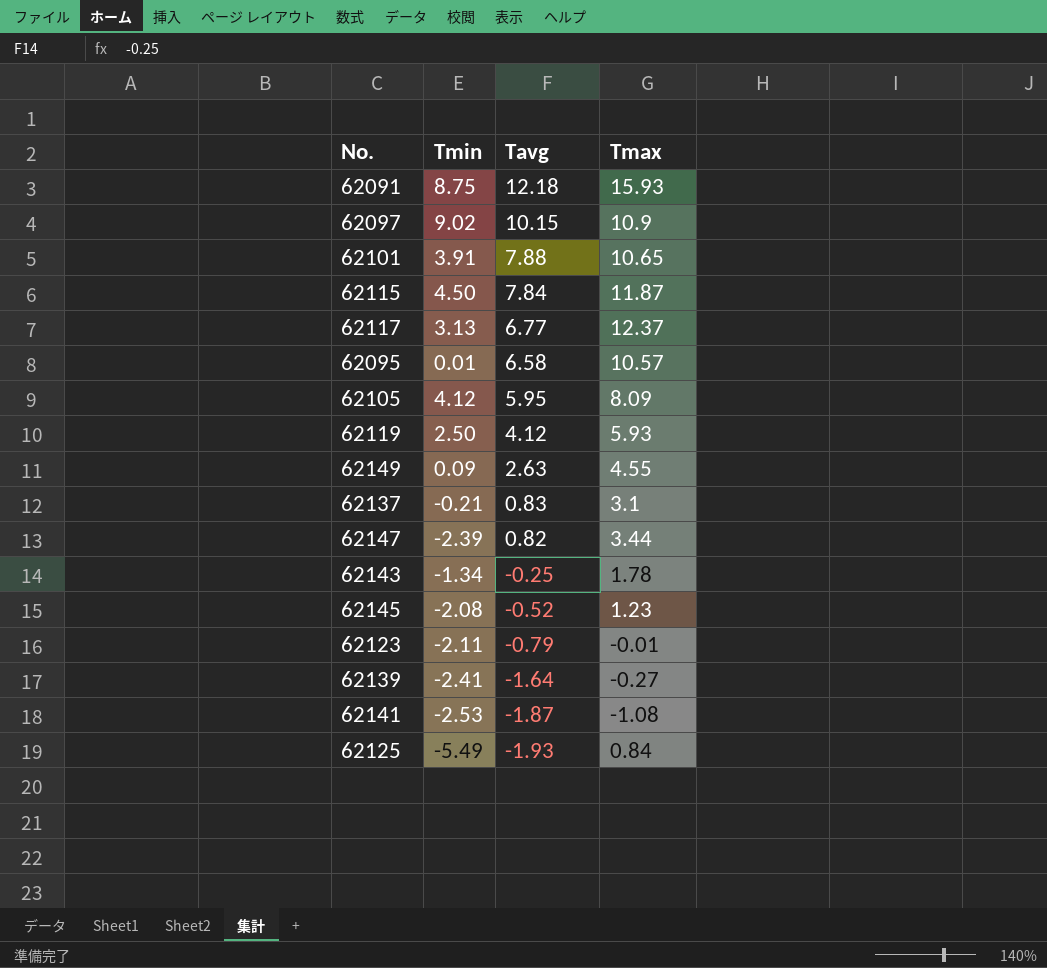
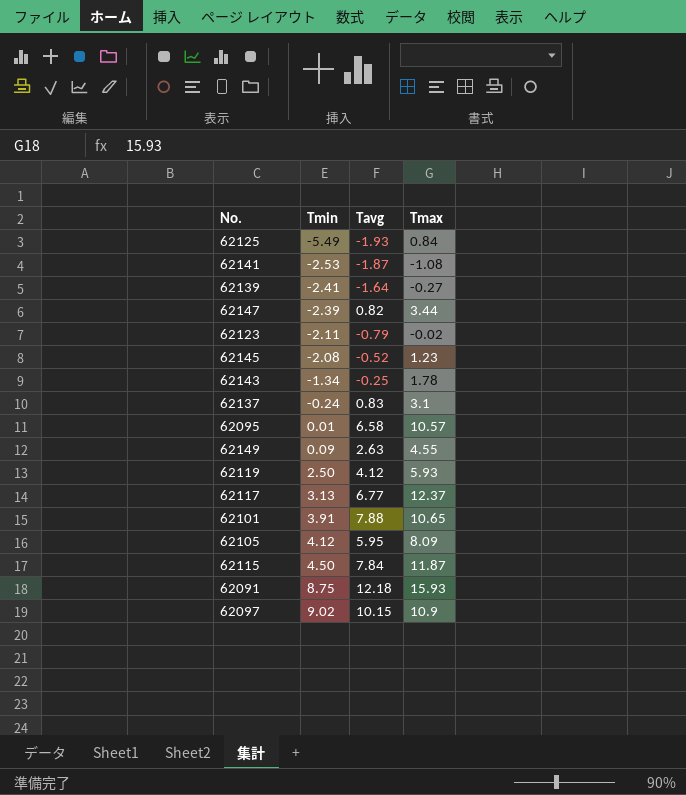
row order: Tavg descending -> Tmin ascending
62123 | Tmax: -0.01 -> -0.02
62137 | Tmin: -0.21 -> -0.24

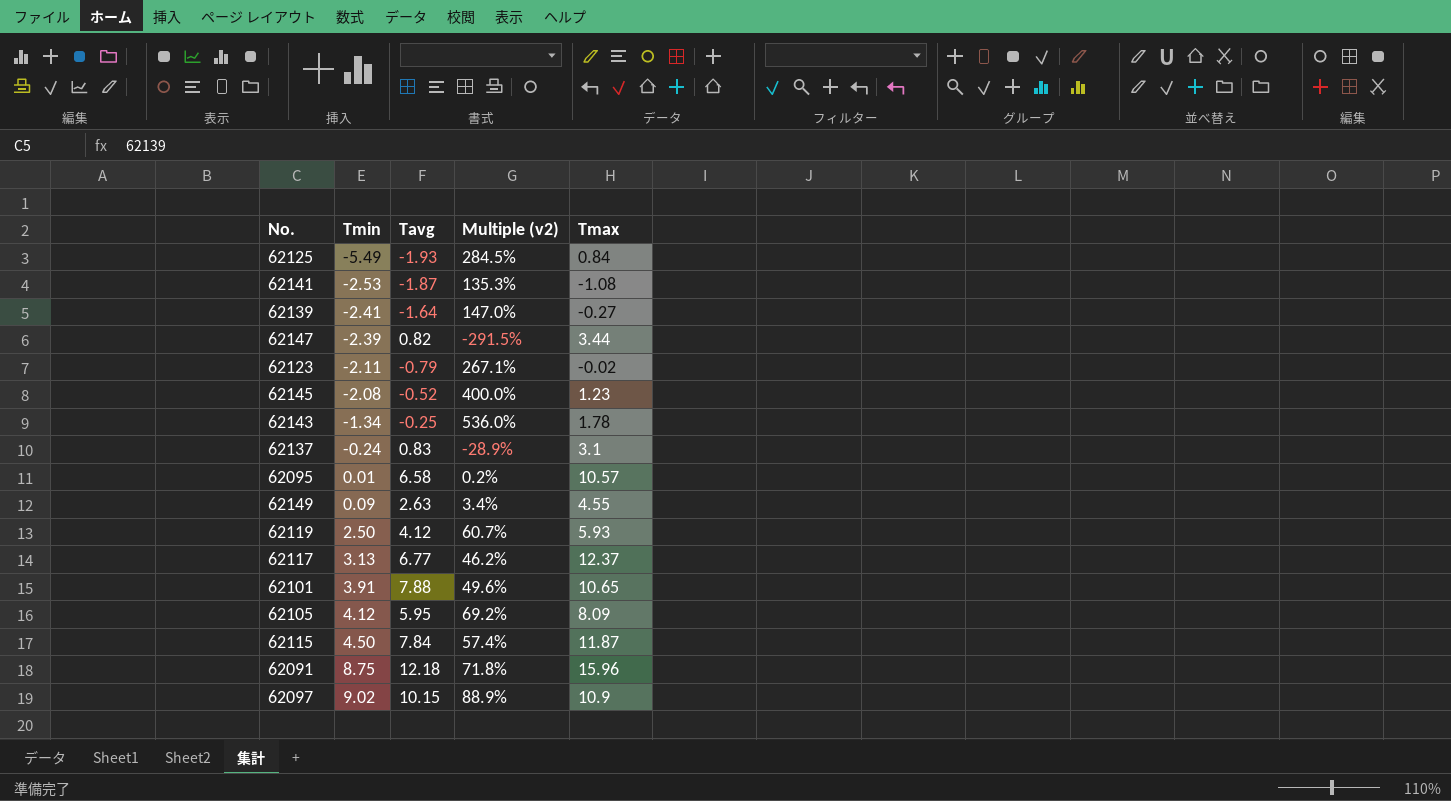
column Multiple (v2) | formula: none -> [Tmin] / [Tavg]
62091 | Tmax: 15.93 -> 15.96

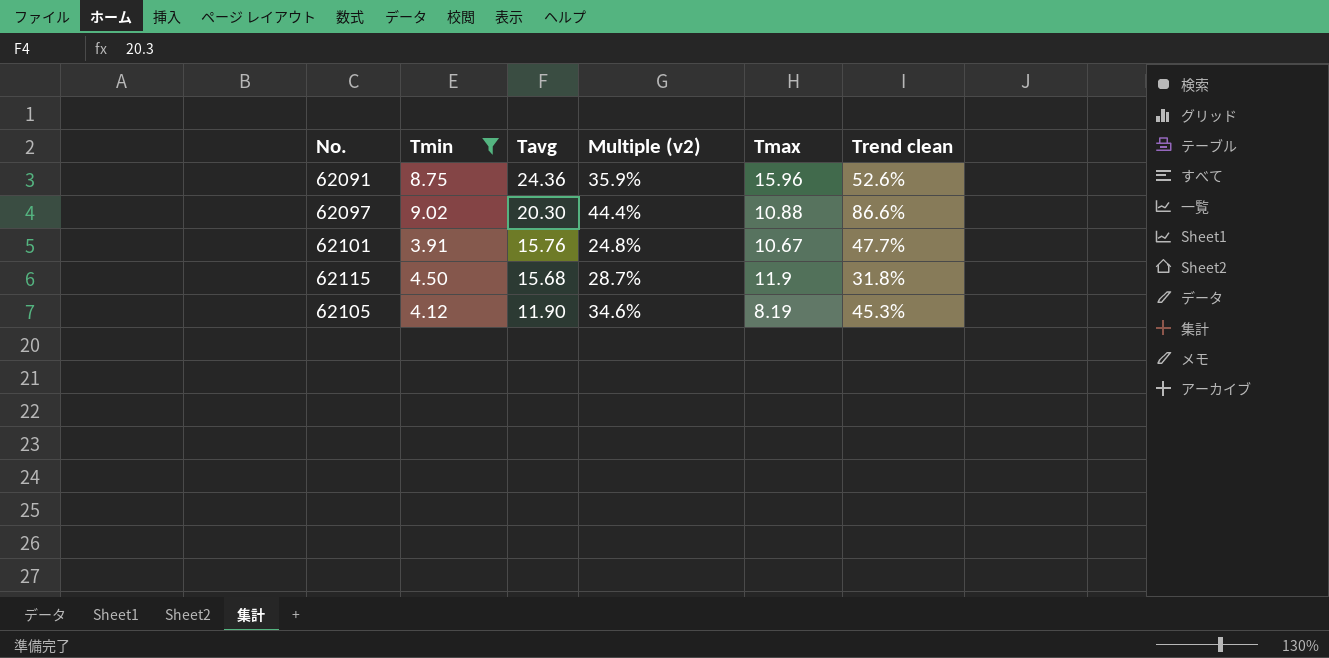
filter: none -> Tmin >= 3.91
row order: Tmin ascending -> Tavg descending
column Trend clean | formula: none -> ([Tavg] - [Tmax]) / [Tmax]
62091 | Tavg: 12.18 -> 24.36
62091 | Multiple (v2): 71.8% -> 35.9%
62097 | Tavg: 10.15 -> 20.30
62097 | Multiple (v2): 88.9% -> 44.4%
62097 | Tmax: 10.9 -> 10.88
62101 | Tavg: 7.88 -> 15.76
62101 | Multiple (v2): 49.6% -> 24.8%
62101 | Tmax: 10.65 -> 10.67
62115 | Tavg: 7.84 -> 15.68
62115 | Multiple (v2): 57.4% -> 28.7%
62115 | Tmax: 11.87 -> 11.9
62105 | Tavg: 5.95 -> 11.90
62105 | Multiple (v2): 69.2% -> 34.6%
62105 | Tmax: 8.09 -> 8.19

